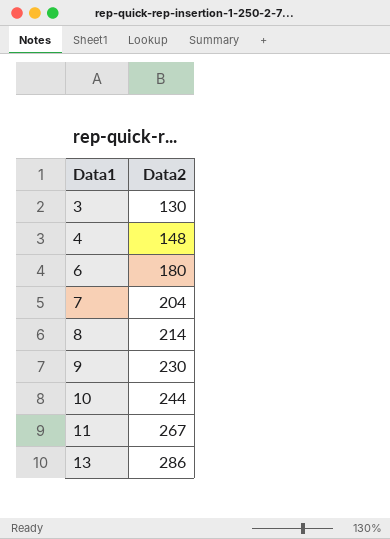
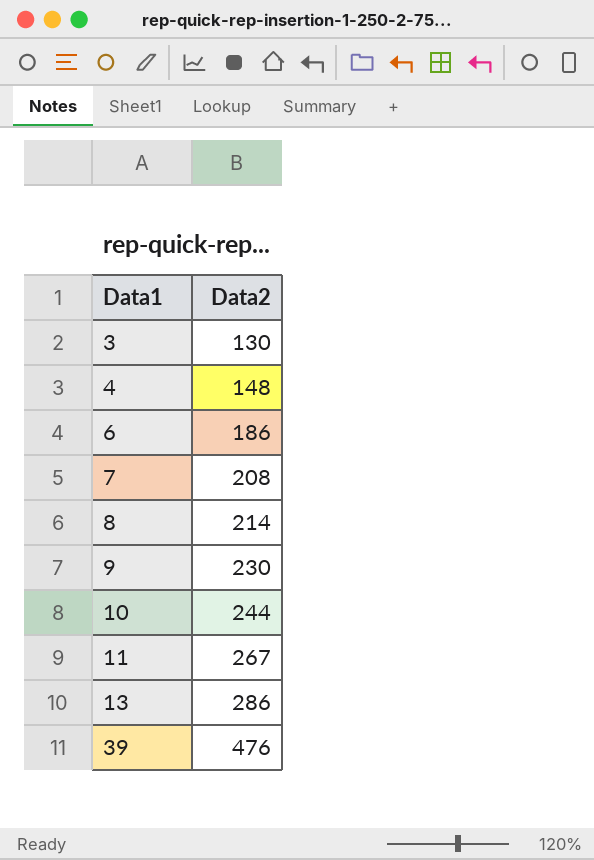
6 | Data2: 180 -> 186
7 | Data2: 204 -> 208
row 39: none -> 476

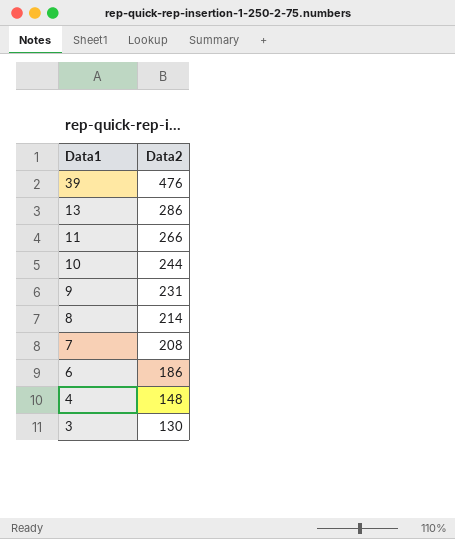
row order: Data1 ascending -> Data1 descending
11 | Data2: 267 -> 266
9 | Data2: 230 -> 231

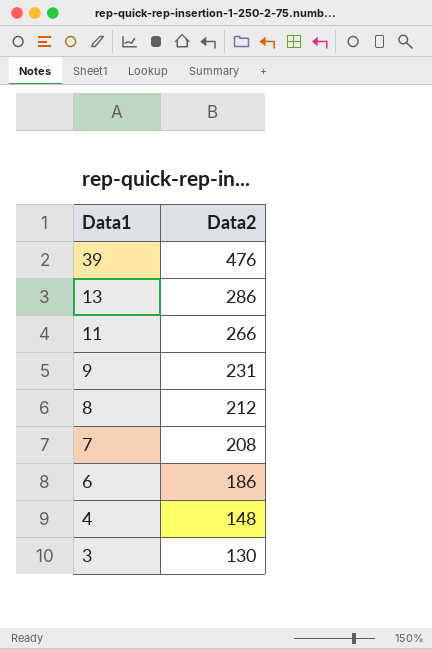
row 10: 244 -> none
8 | Data2: 214 -> 212

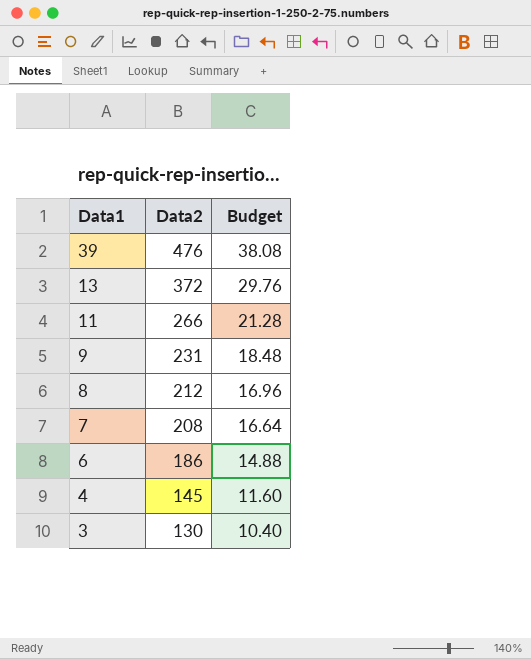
column Budget | formula: none -> [Data2] * 0.08
13 | Data2: 286 -> 372
4 | Data2: 148 -> 145

